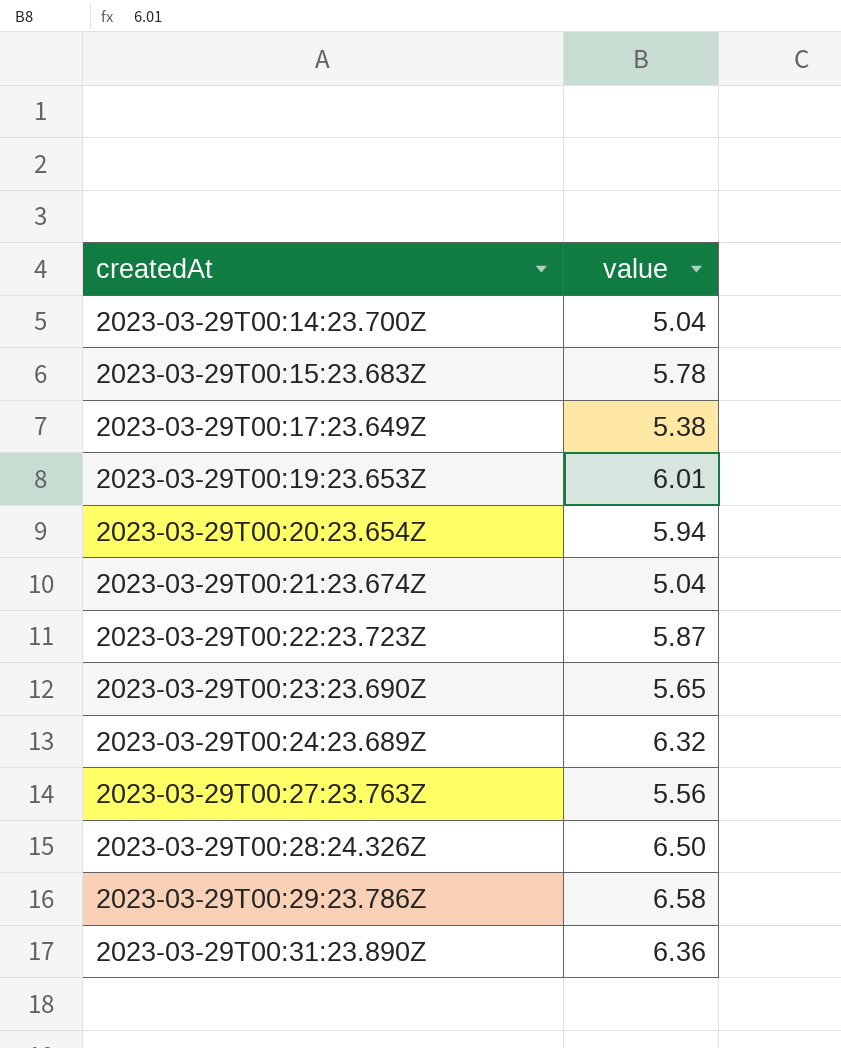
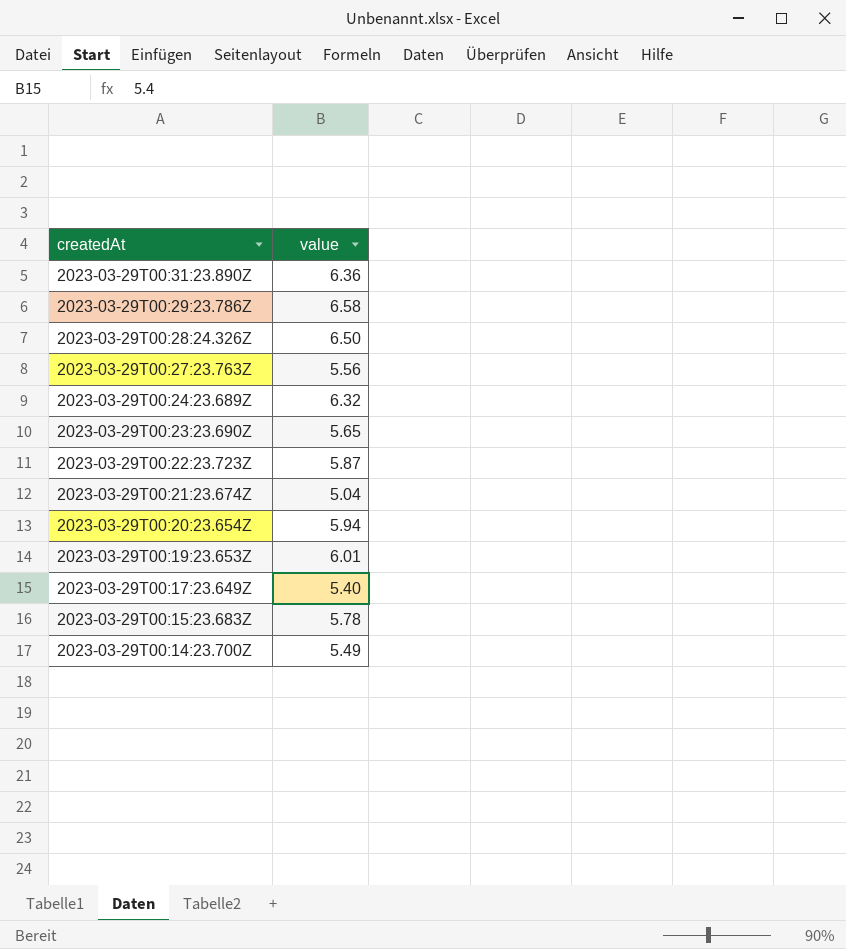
row order: createdAt ascending -> createdAt descending
2023-03-29T00:17:23.649Z | value: 5.38 -> 5.40
2023-03-29T00:14:23.700Z | value: 5.04 -> 5.49

